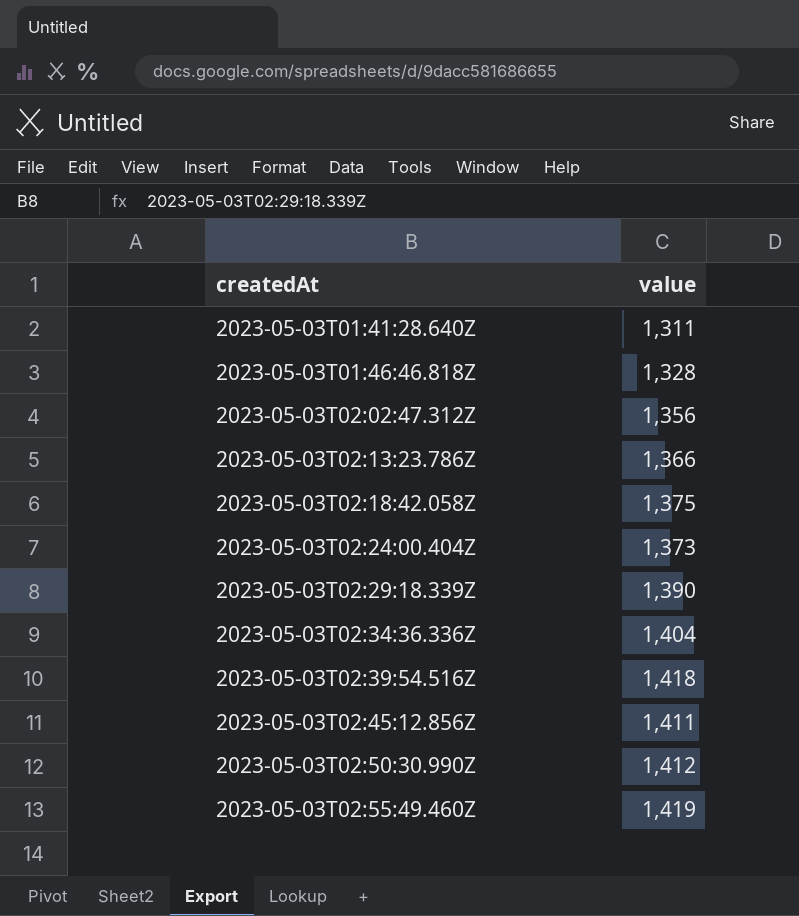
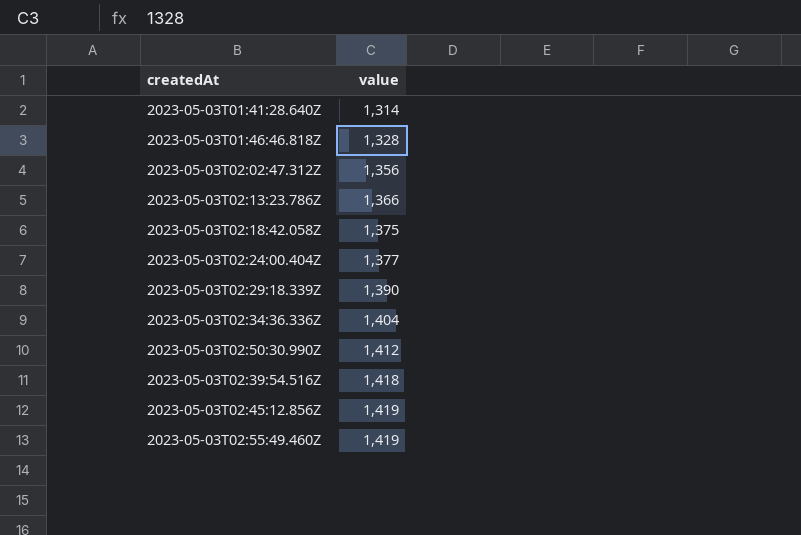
row order: createdAt ascending -> value ascending
2023-05-03T01:41:28.640Z | value: 1,311 -> 1,314
2023-05-03T02:24:00.404Z | value: 1,373 -> 1,377
2023-05-03T02:45:12.856Z | value: 1,411 -> 1,419

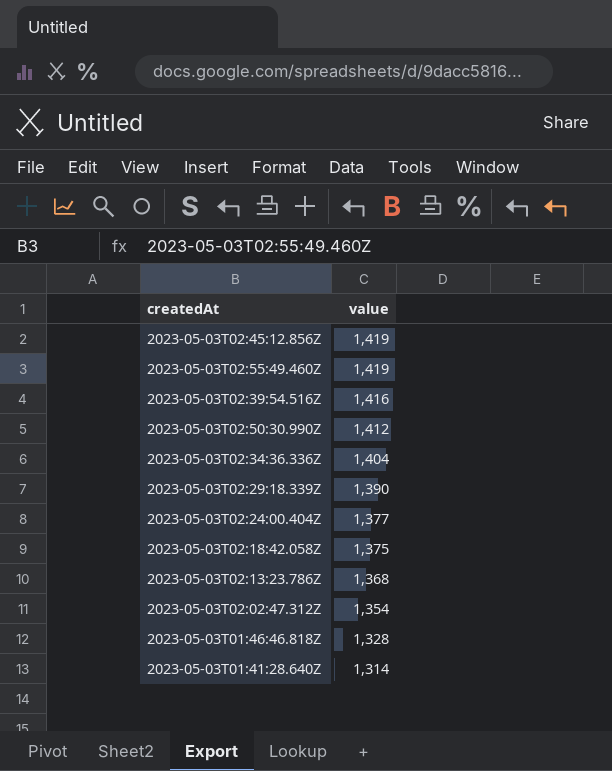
row order: value ascending -> value descending
2023-05-03T02:39:54.516Z | value: 1,418 -> 1,416
2023-05-03T02:13:23.786Z | value: 1,366 -> 1,368
2023-05-03T02:02:47.312Z | value: 1,356 -> 1,354

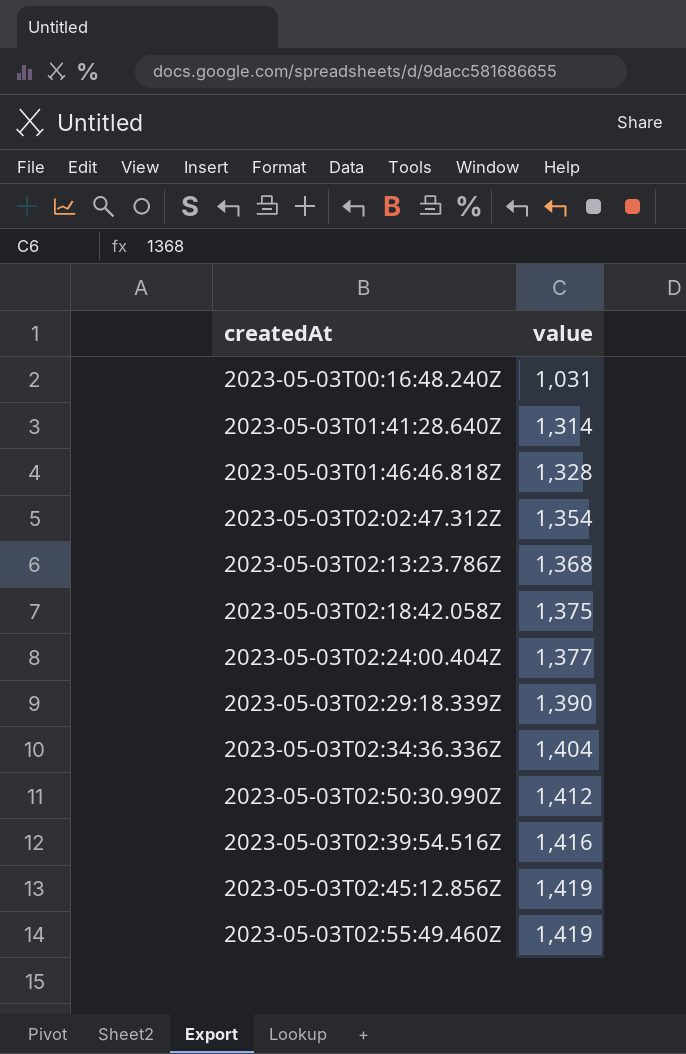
row order: value descending -> value ascending
row 2023-05-03T00:16:48.240Z: none -> 1,031

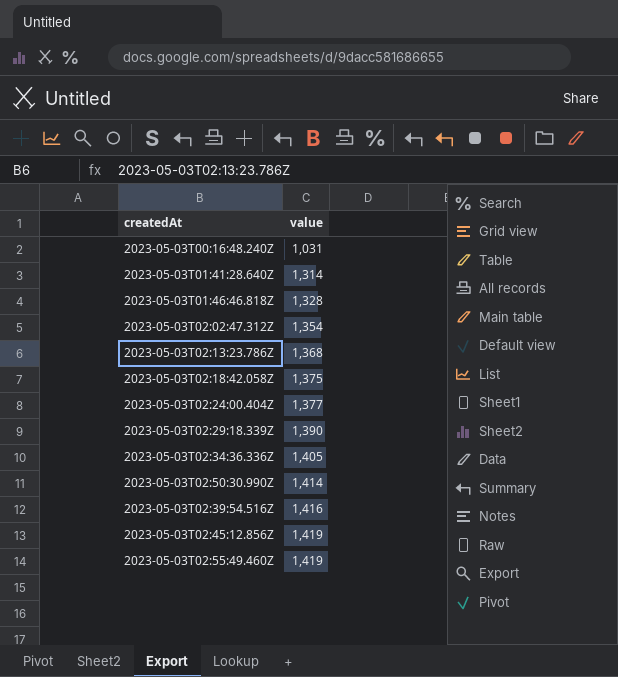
2023-05-03T02:34:36.336Z | value: 1,404 -> 1,405
2023-05-03T02:50:30.990Z | value: 1,412 -> 1,414

